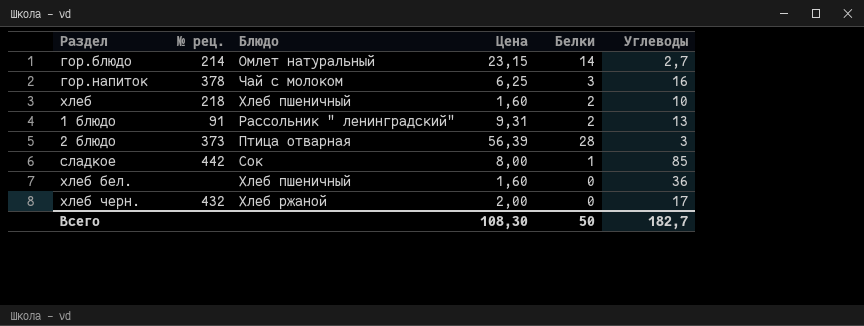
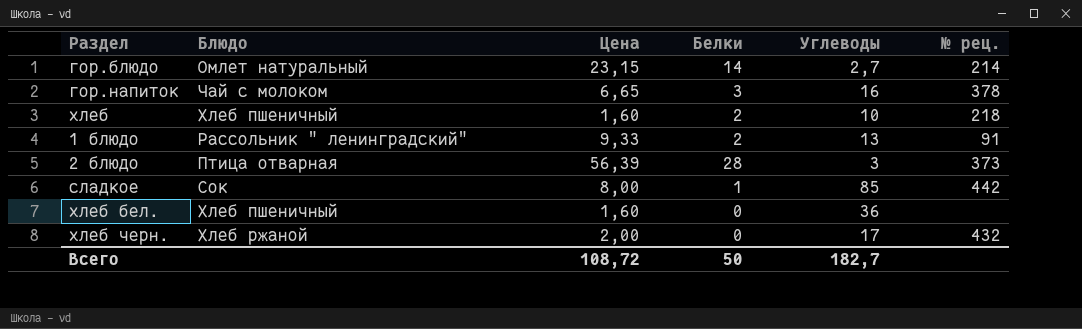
column № рец. | position: 2 -> 6
гор.напиток | Цена: 6,25 -> 6,65
1 блюдо | Цена: 9,31 -> 9,33
Всего | Цена: 108,30 -> 108,72

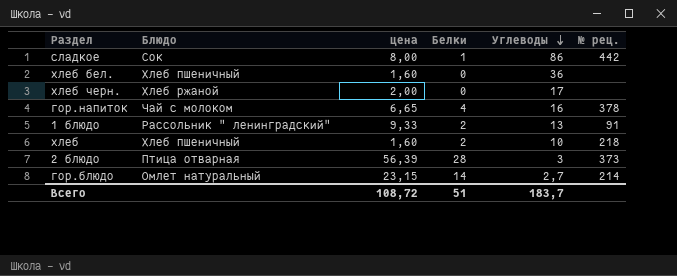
row order: none -> Углеводы descending
column name: Цена -> цена
сладкое | Углеводы: 85 -> 86
хлеб черн. | № рец.: 432 -> none
гор.напиток | Белки: 3 -> 4
Всего | Белки: 50 -> 51
Всего | Углеводы: 182,7 -> 183,7

